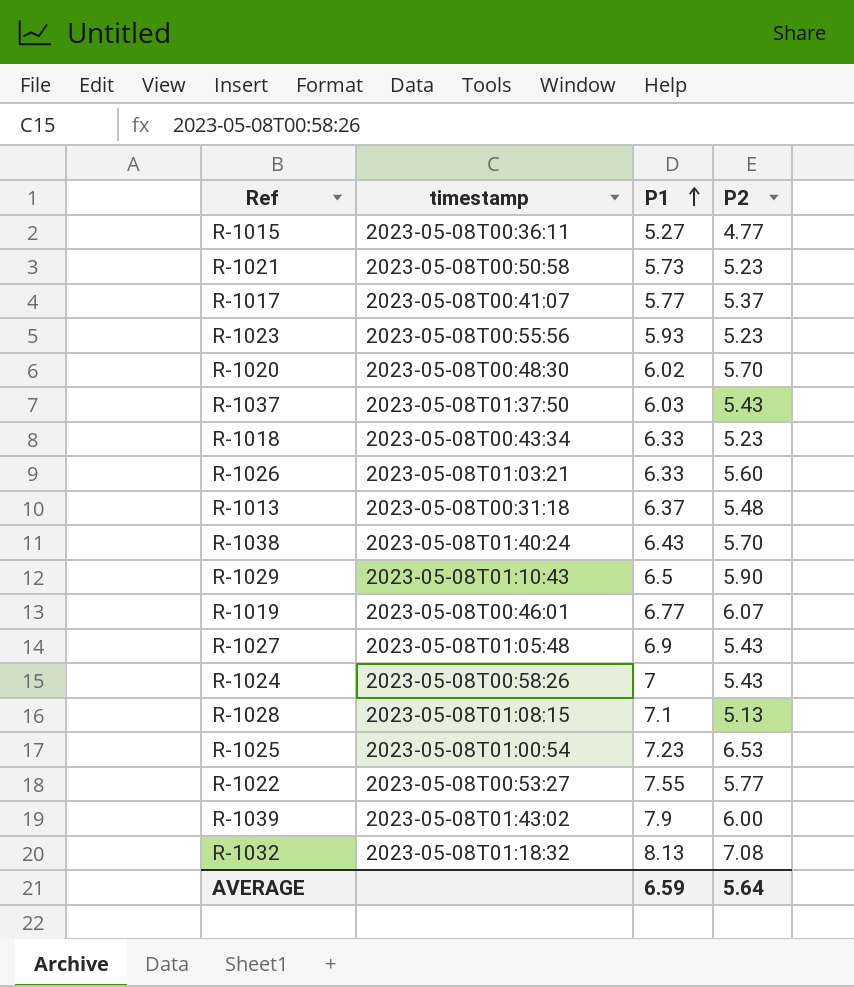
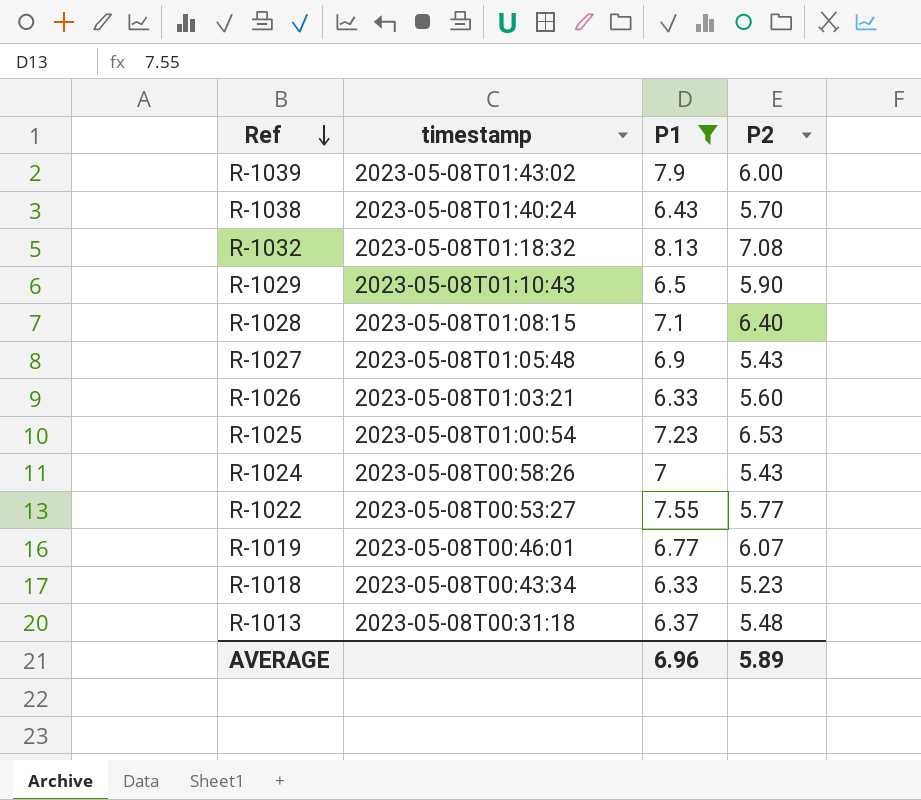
filter: none -> P1 >= 6.33
row order: P1 ascending -> Ref descending
R-1028 | P2: 5.13 -> 6.40
AVERAGE | P1: 6.59 -> 6.96
AVERAGE | P2: 5.64 -> 5.89

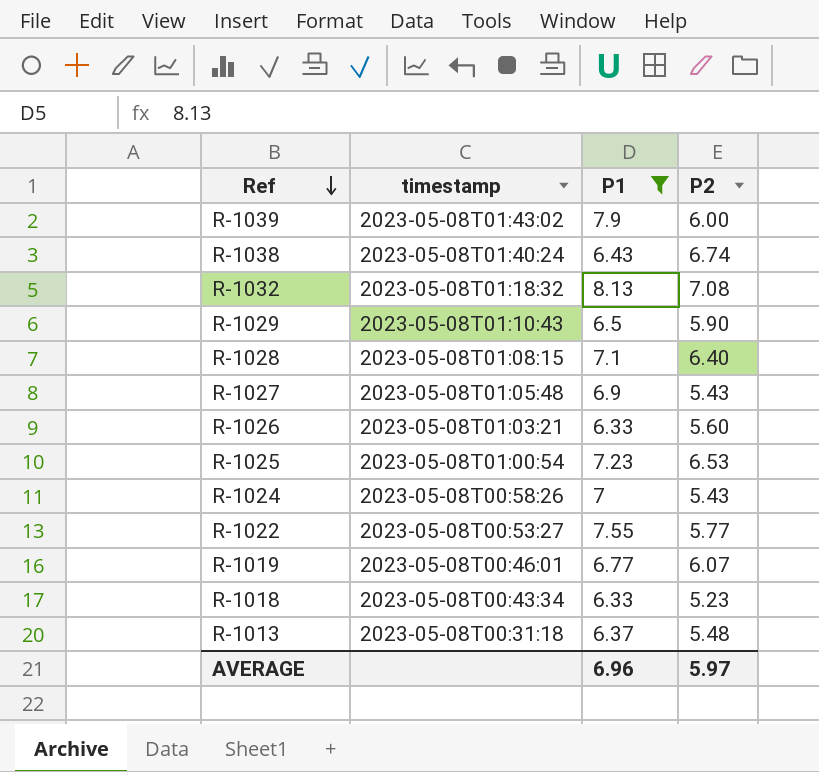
R-1038 | P2: 5.70 -> 6.74
AVERAGE | P2: 5.89 -> 5.97

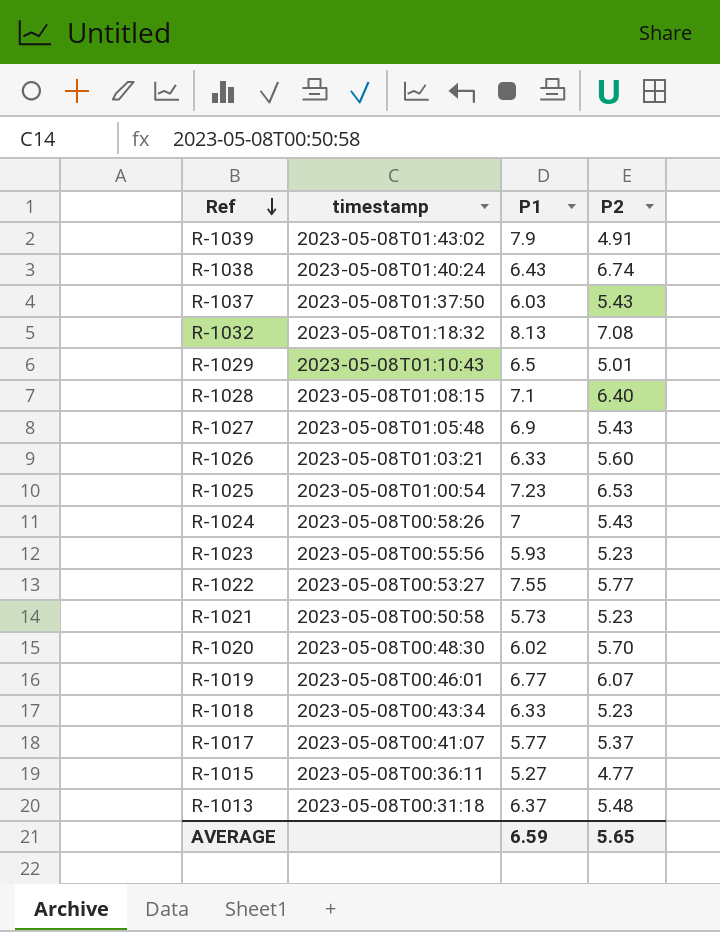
filter: P1 >= 6.33 -> none
R-1039 | P2: 6.00 -> 4.91
R-1029 | P2: 5.90 -> 5.01
AVERAGE | P1: 6.96 -> 6.59
AVERAGE | P2: 5.97 -> 5.65

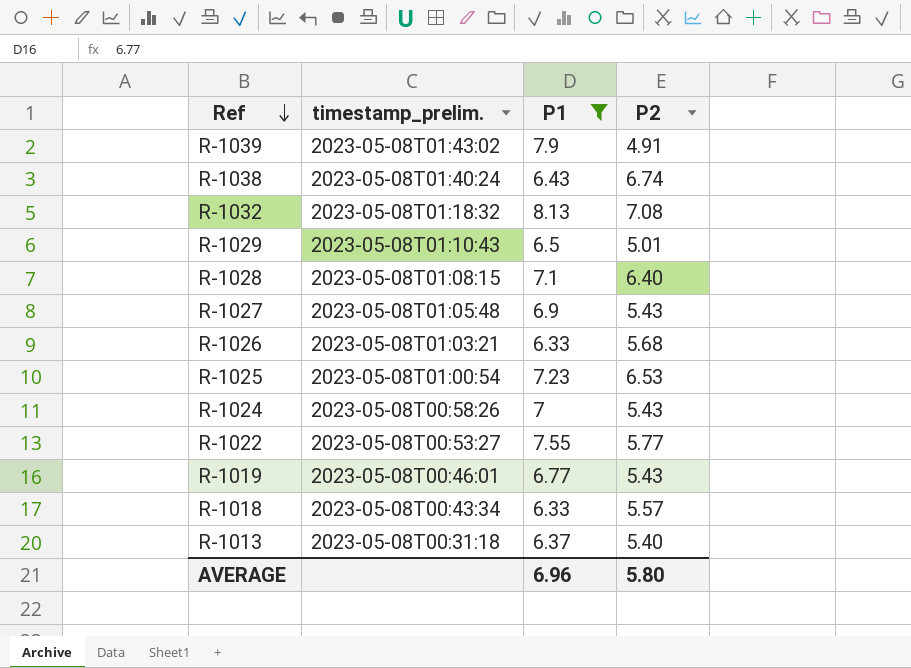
filter: none -> P1 >= 6.33
column name: timestamp -> timestamp_prelim.
R-1026 | P2: 5.60 -> 5.68
R-1019 | P2: 6.07 -> 5.43
R-1018 | P2: 5.23 -> 5.57
R-1013 | P2: 5.48 -> 5.40
AVERAGE | P1: 6.59 -> 6.96
AVERAGE | P2: 5.65 -> 5.80

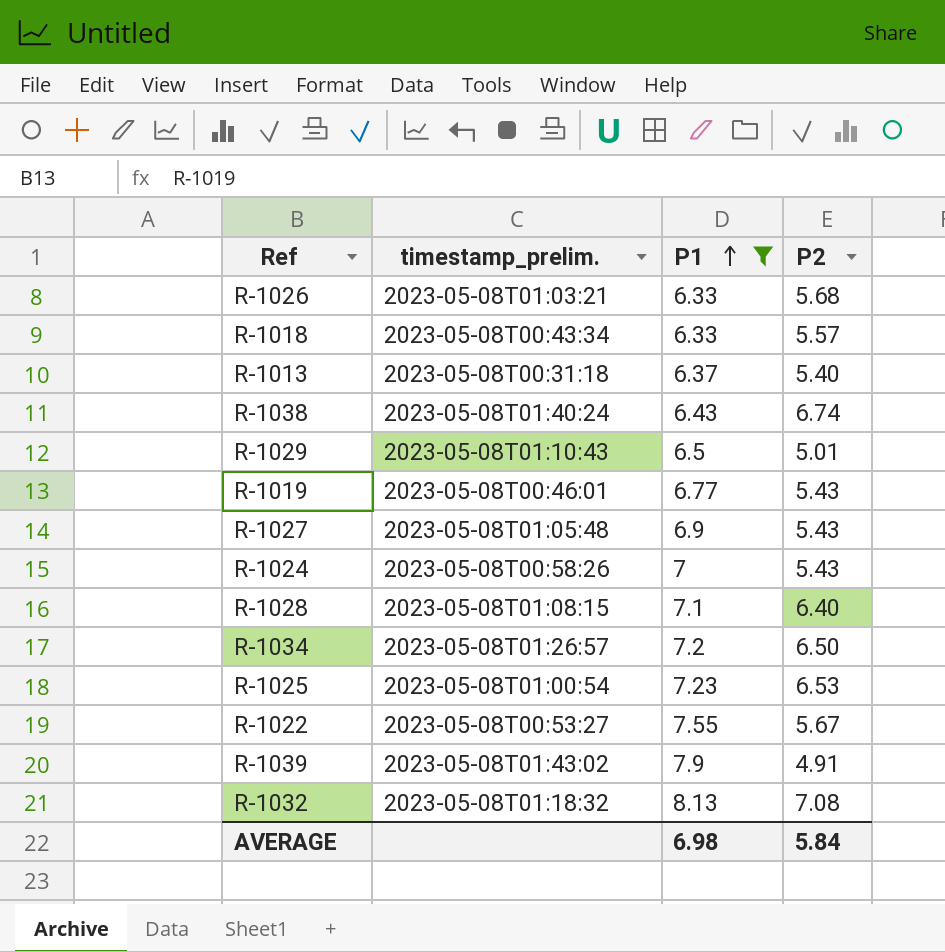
row order: Ref descending -> P1 ascending
row R-1034: none -> 2023-05-08T01:26:57 | 7.2 | 6.50
R-1022 | P2: 5.77 -> 5.67
AVERAGE | P1: 6.96 -> 6.98
AVERAGE | P2: 5.80 -> 5.84

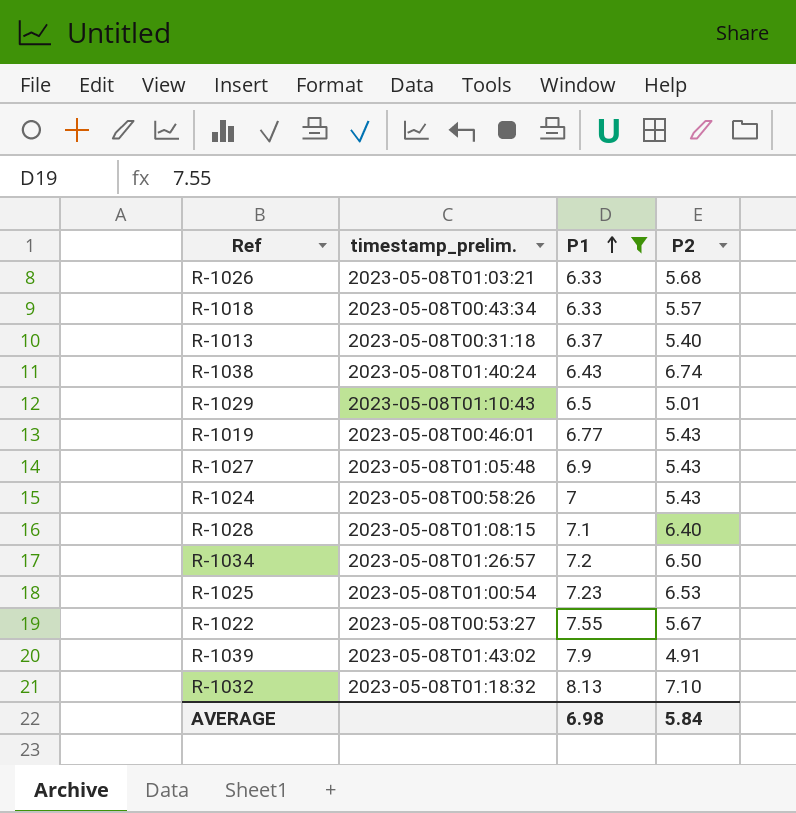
R-1032 | P2: 7.08 -> 7.10

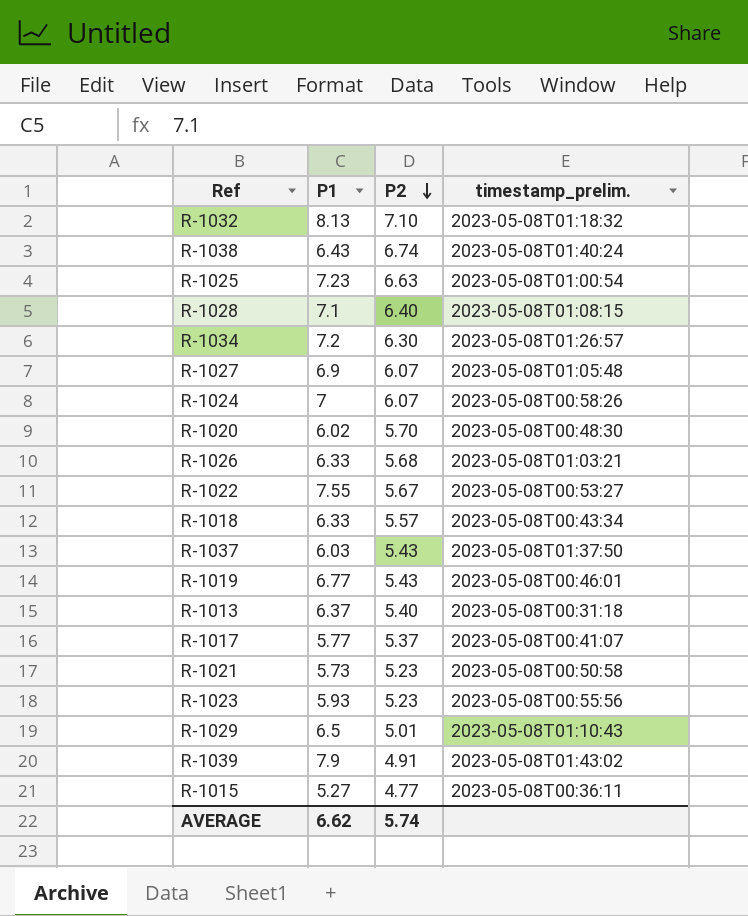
filter: P1 >= 6.33 -> none
row order: P1 ascending -> P2 descending
column timestamp_prelim. | position: 2 -> 4
R-1025 | P2: 6.53 -> 6.63
R-1034 | P2: 6.50 -> 6.30
R-1027 | P2: 5.43 -> 6.07
R-1024 | P2: 5.43 -> 6.07
AVERAGE | P1: 6.98 -> 6.62
AVERAGE | P2: 5.84 -> 5.74

